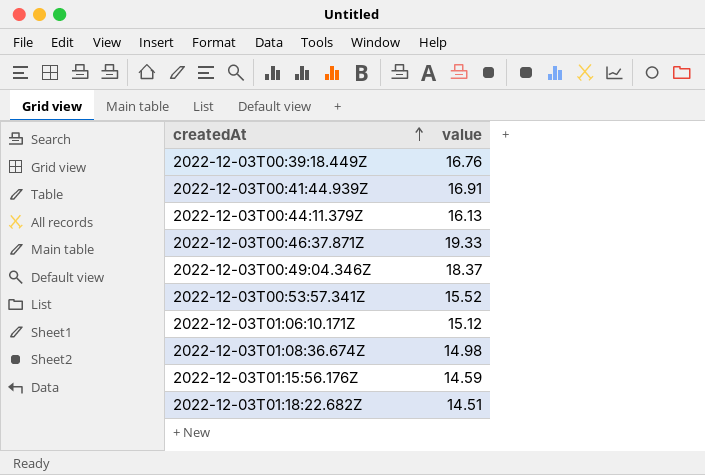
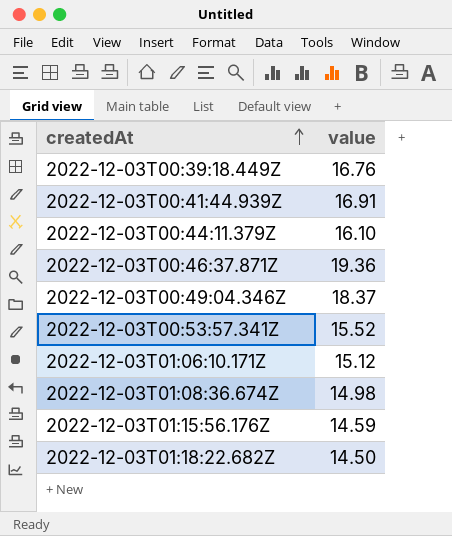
2022-12-03T00:44:11.379Z | value: 16.13 -> 16.10
2022-12-03T00:46:37.871Z | value: 19.33 -> 19.36
2022-12-03T01:18:22.682Z | value: 14.51 -> 14.50

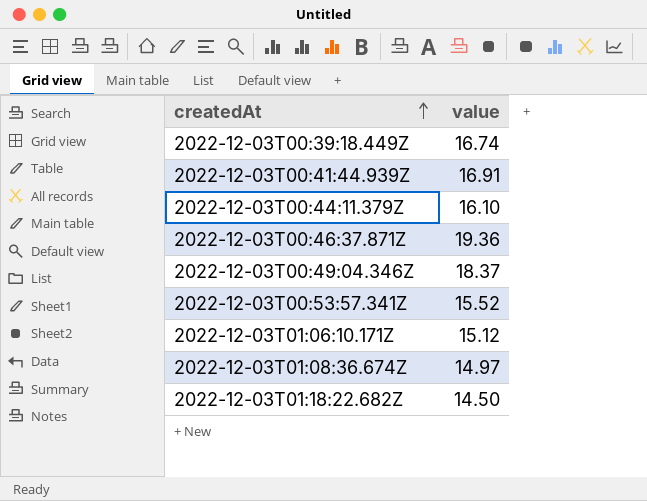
row 2022-12-03T01:15:56.176Z: 14.59 -> none
2022-12-03T00:39:18.449Z | value: 16.76 -> 16.74
2022-12-03T01:08:36.674Z | value: 14.98 -> 14.97

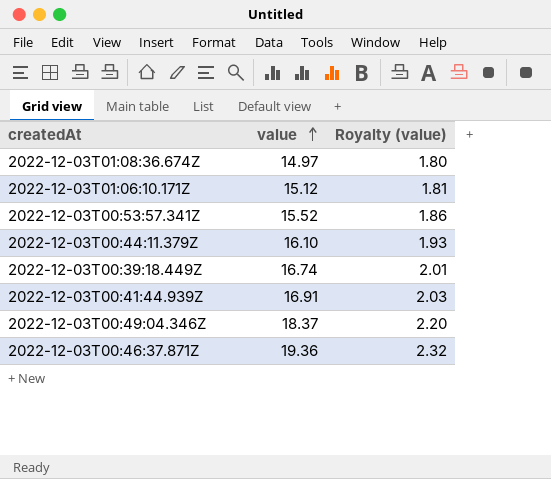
row order: createdAt ascending -> value ascending
column Royalty (value) | formula: none -> [value] * 0.12
row 2022-12-03T01:18:22.682Z: 14.50 -> none

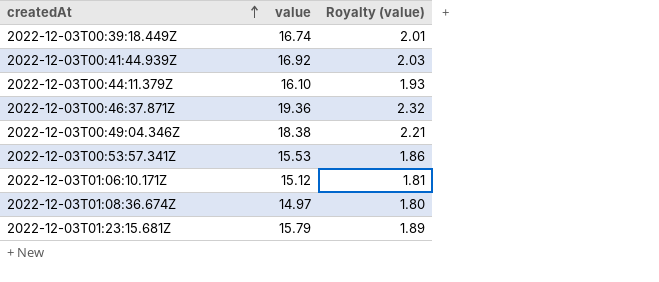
row order: value ascending -> createdAt ascending
2022-12-03T00:41:44.939Z | value: 16.91 -> 16.92
2022-12-03T00:49:04.346Z | value: 18.37 -> 18.38
2022-12-03T00:49:04.346Z | Royalty (value): 2.20 -> 2.21
2022-12-03T00:53:57.341Z | value: 15.52 -> 15.53
row 2022-12-03T01:23:15.681Z: none -> 15.79 | 1.89

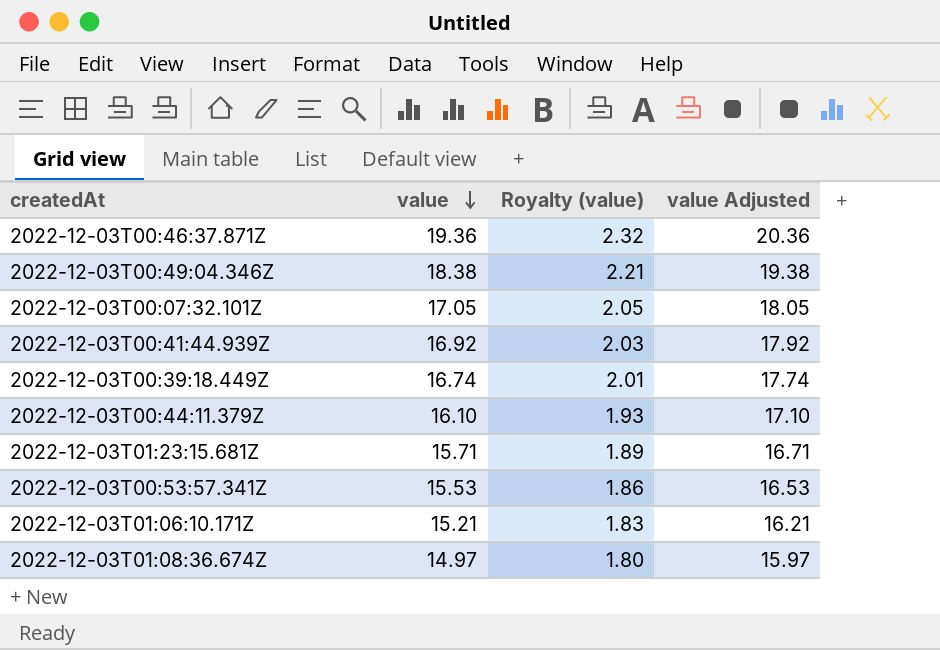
row order: createdAt ascending -> value descending
column value Adjusted | formula: none -> [value] + 1
row 2022-12-03T00:07:32.101Z: none -> 17.05 | 2.05 | 18.05
2022-12-03T01:23:15.681Z | value: 15.79 -> 15.71
2022-12-03T01:06:10.171Z | value: 15.12 -> 15.21
2022-12-03T01:06:10.171Z | Royalty (value): 1.81 -> 1.83

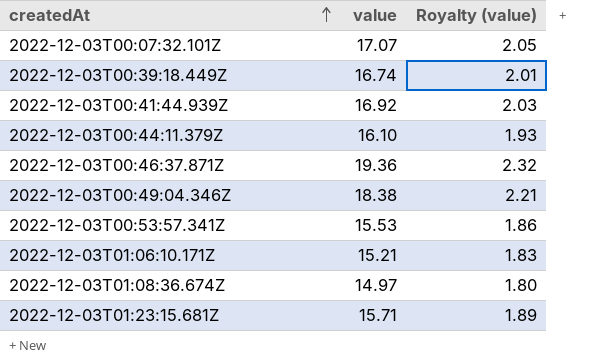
row order: value descending -> createdAt ascending
column value Adjusted | formula: [value] + 1 -> none
2022-12-03T00:07:32.101Z | value: 17.05 -> 17.07

